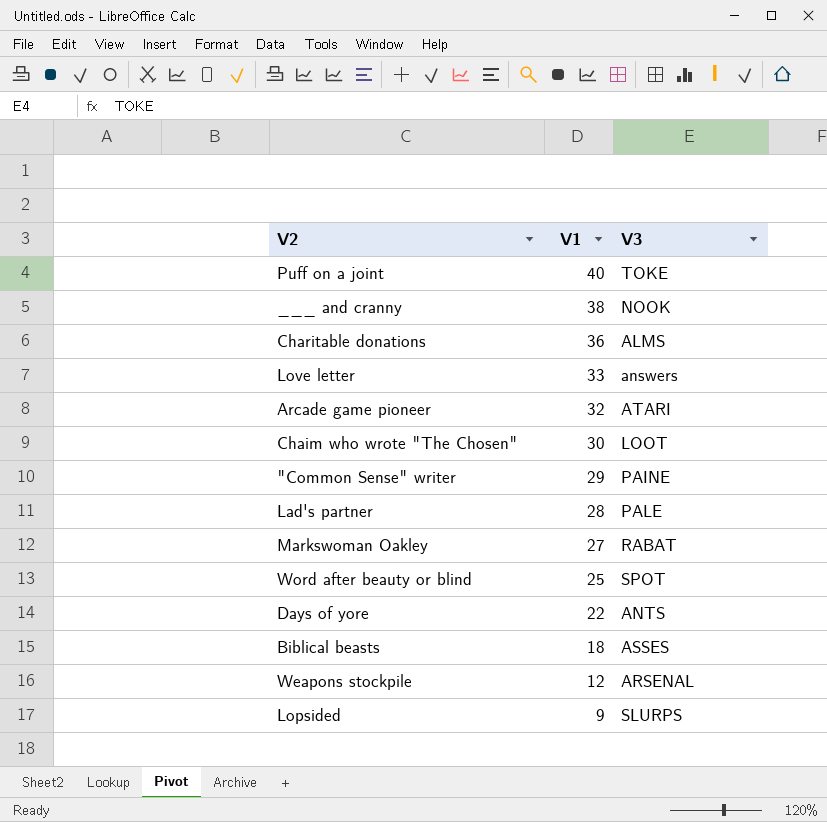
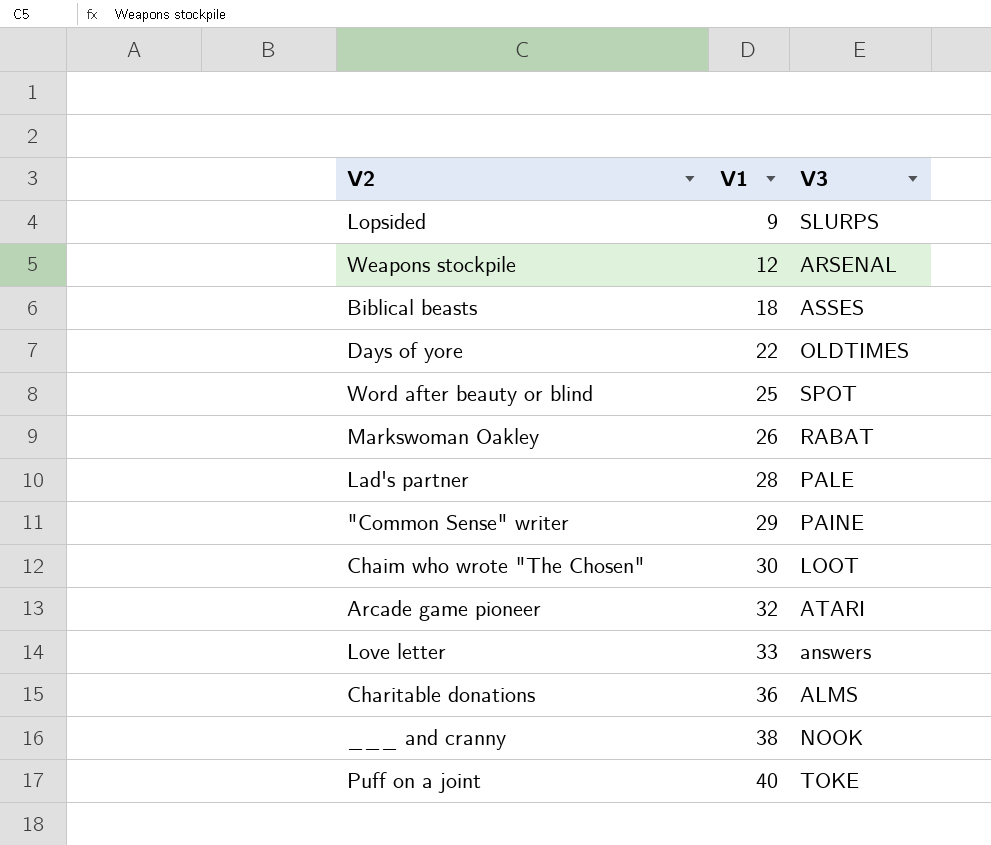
row order: V1 descending -> V1 ascending
Days of yore | V3: ANTS -> OLDTIMES
Markswoman Oakley | V1: 27 -> 26

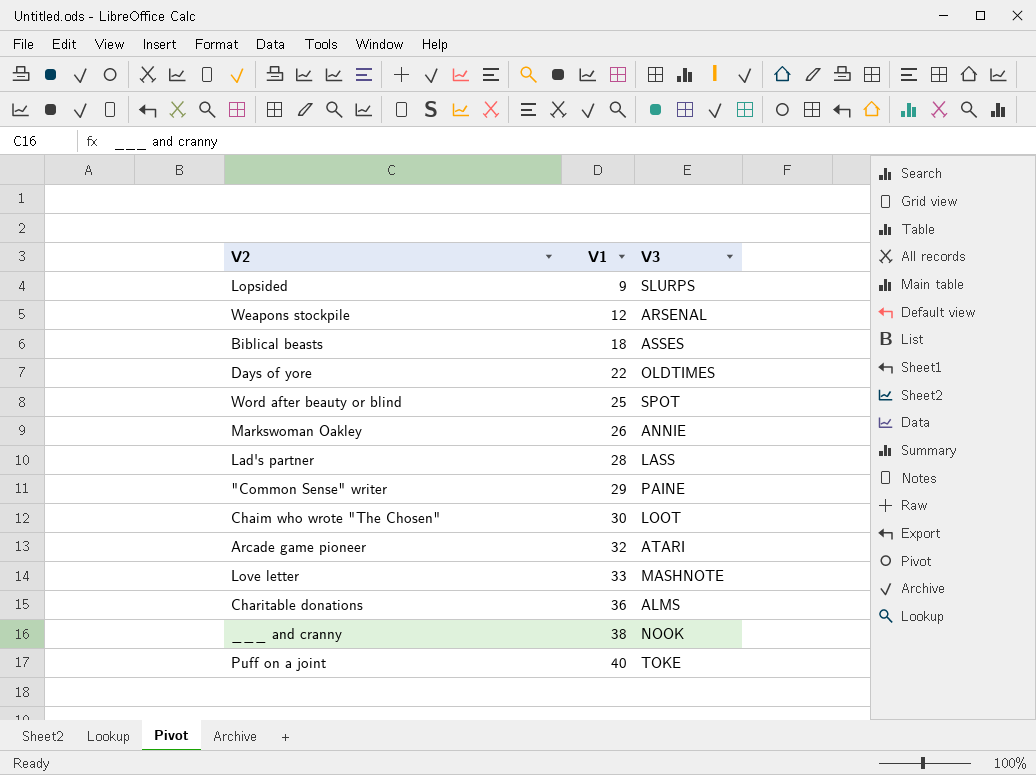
Markswoman Oakley | V3: RABAT -> ANNIE
Lad's partner | V3: PALE -> LASS
Love letter | V3: answers -> MASHNOTE

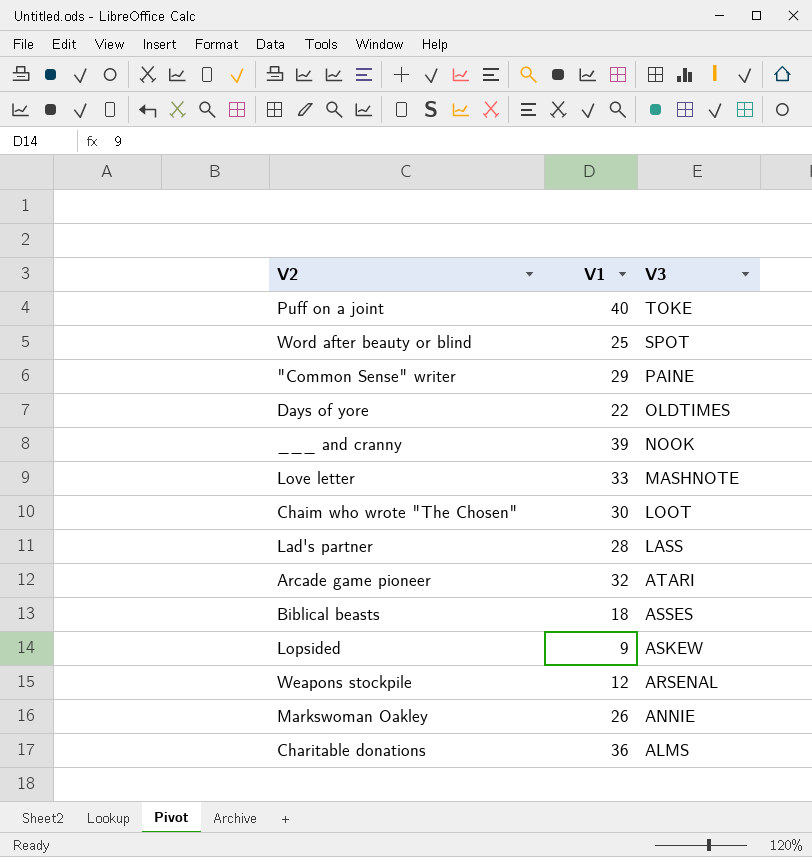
row order: V1 ascending -> V3 descending
___ and cranny | V1: 38 -> 39
Lopsided | V3: SLURPS -> ASKEW

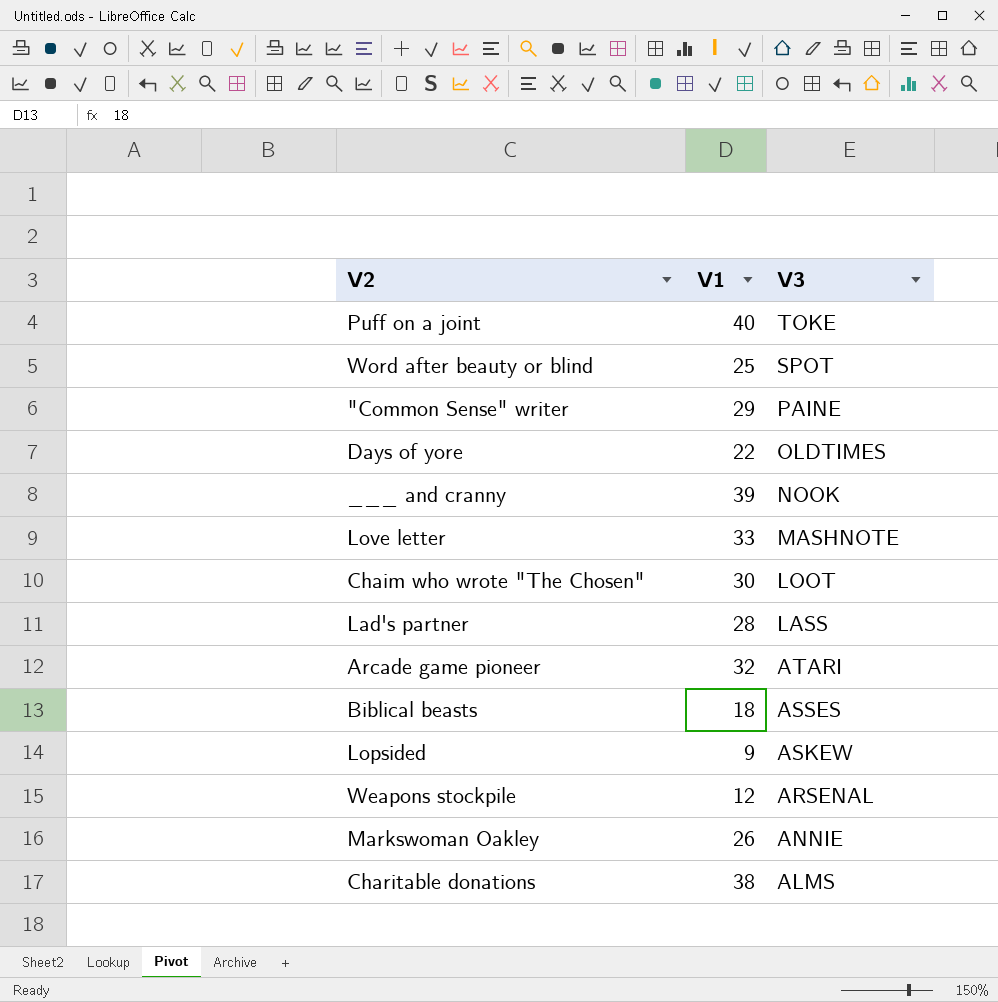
Charitable donations | V1: 36 -> 38

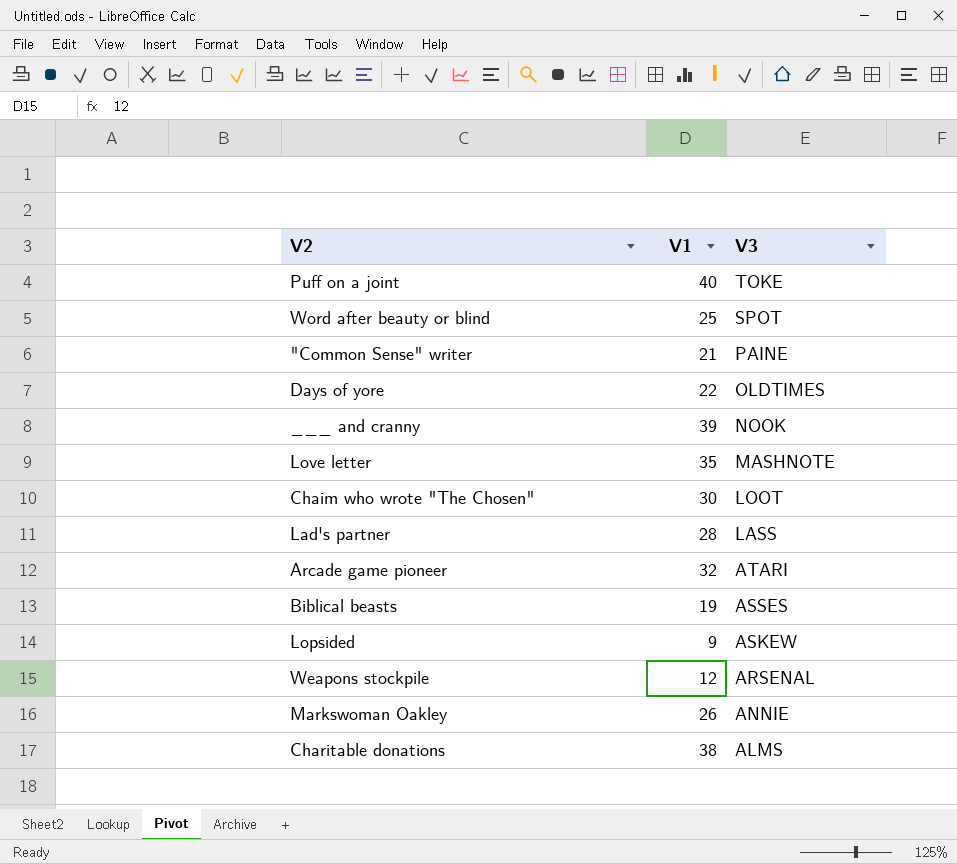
"Common Sense" writer | V1: 29 -> 21
Love letter | V1: 33 -> 35
Biblical beasts | V1: 18 -> 19

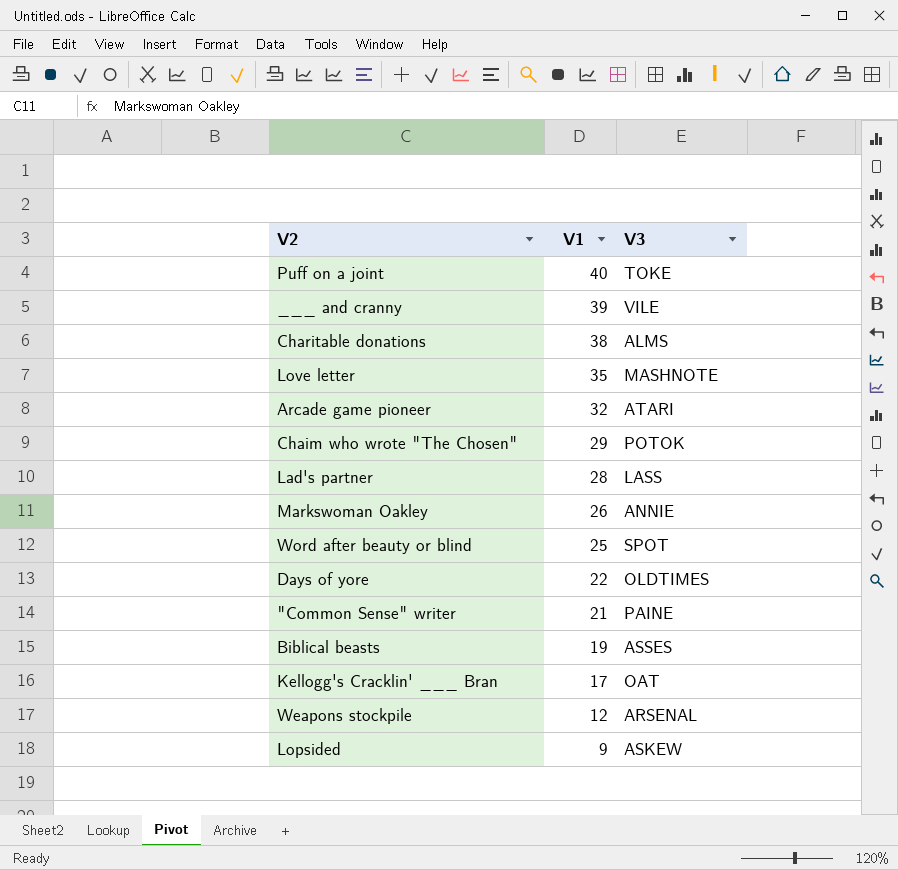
row order: V3 descending -> V1 descending
___ and cranny | V3: NOOK -> VILE
Chaim who wrote "The Chosen" | V1: 30 -> 29
Chaim who wrote "The Chosen" | V3: LOOT -> POTOK
row Kellogg's Cracklin' ___ Bran: none -> 17 | OAT

